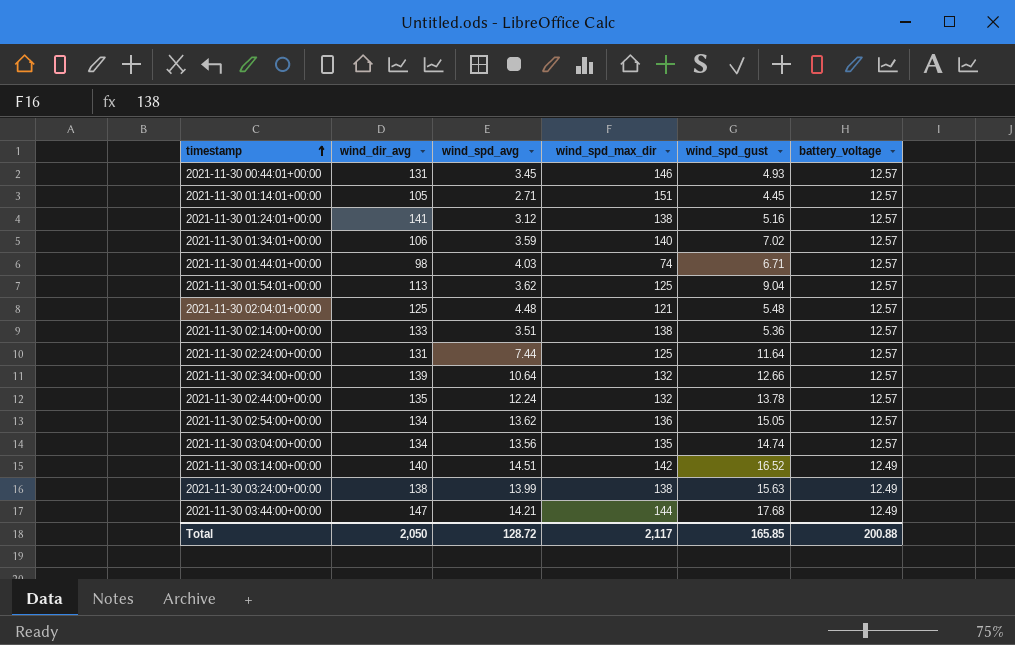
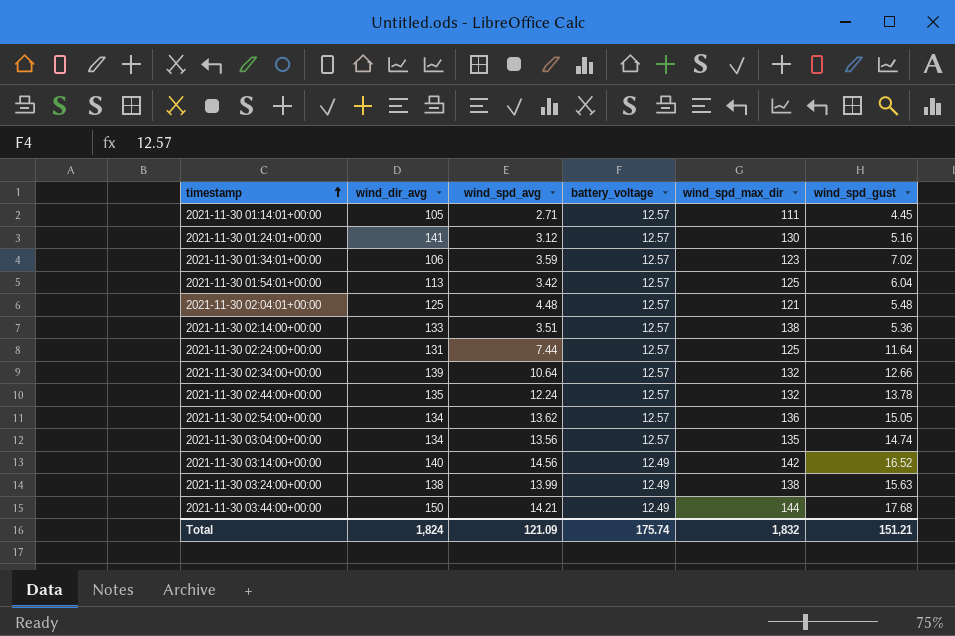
column battery_voltage | position: 6 -> 4
row 2021-11-30 00:44:01+00:00: 131 | 3.45 | 146 | 4.93 | 12.57 -> none
row 2021-11-30 01:44:01+00:00: 98 | 4.03 | 74 | 6.71 | 12.57 -> none
2021-11-30 01:14:01+00:00 | wind_spd_max_dir: 151 -> 111
2021-11-30 01:24:01+00:00 | wind_spd_max_dir: 138 -> 130
2021-11-30 01:34:01+00:00 | wind_spd_max_dir: 140 -> 123
2021-11-30 01:54:01+00:00 | wind_spd_avg: 3.62 -> 3.42
2021-11-30 01:54:01+00:00 | wind_spd_gust: 9.04 -> 6.04
2021-11-30 03:14:00+00:00 | wind_spd_avg: 14.51 -> 14.56
2021-11-30 03:44:00+00:00 | wind_dir_avg: 147 -> 150
Total | wind_dir_avg: 2,050 -> 1,824
Total | wind_spd_avg: 128.72 -> 121.09
Total | battery_voltage: 200.88 -> 175.74
Total | wind_spd_max_dir: 2,117 -> 1,832
Total | wind_spd_gust: 165.85 -> 151.21

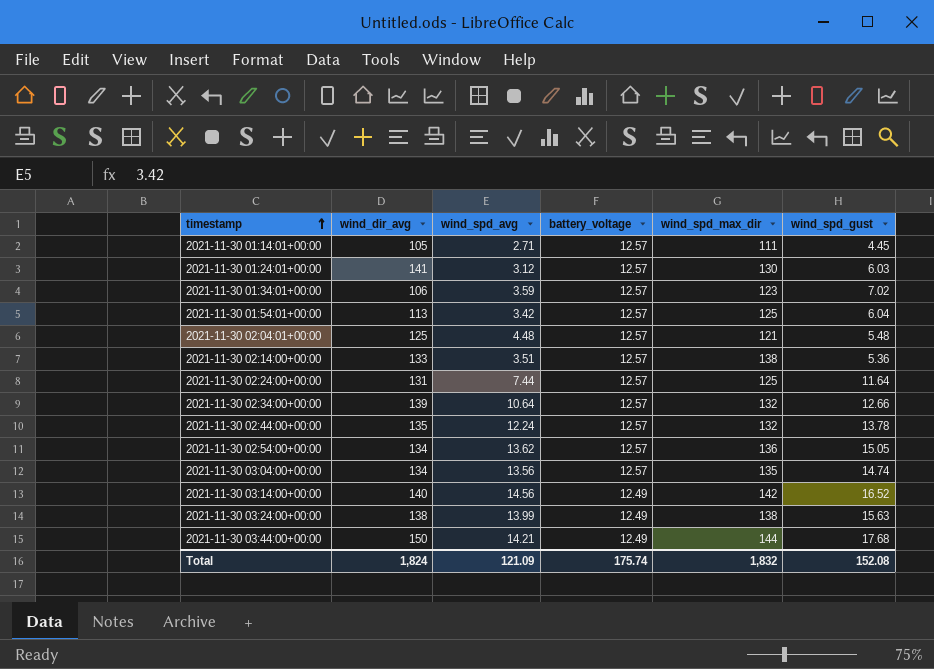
2021-11-30 01:24:01+00:00 | wind_spd_gust: 5.16 -> 6.03
Total | wind_spd_gust: 151.21 -> 152.08

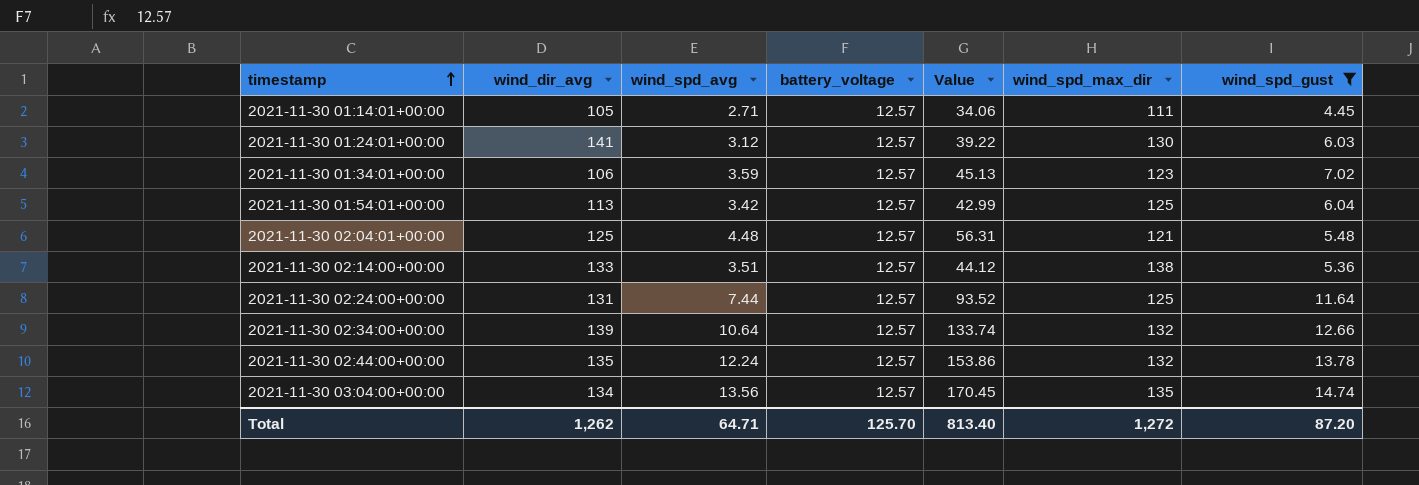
filter: none -> wind_spd_gust <= 14.74
column Value | formula: none -> [wind_spd_avg] * [battery_voltage]
Total | wind_dir_avg: 1,824 -> 1,262
Total | wind_spd_avg: 121.09 -> 64.71
Total | battery_voltage: 175.74 -> 125.70
Total | wind_spd_max_dir: 1,832 -> 1,272
Total | wind_spd_gust: 152.08 -> 87.20

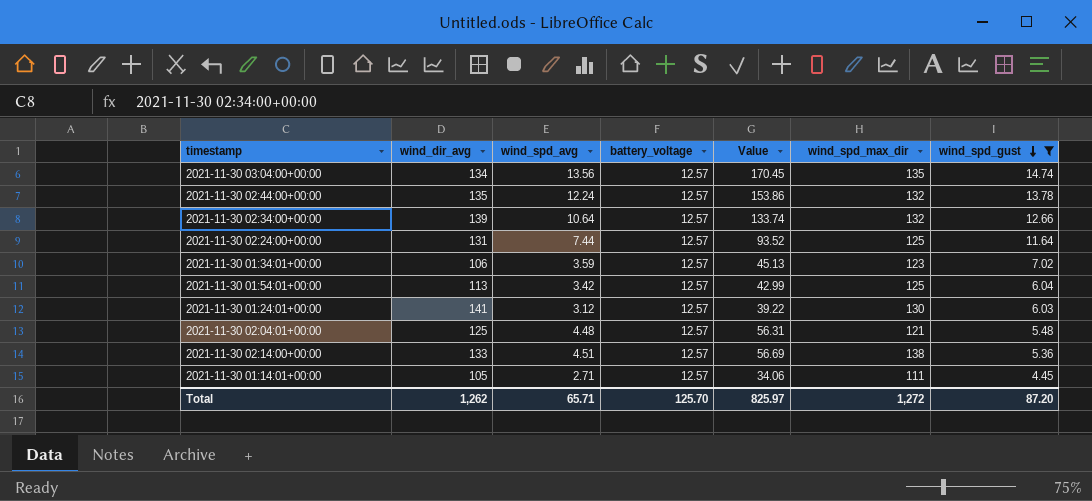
row order: timestamp ascending -> wind_spd_gust descending
2021-11-30 02:14:00+00:00 | wind_spd_avg: 3.51 -> 4.51
2021-11-30 02:14:00+00:00 | Value: 44.12 -> 56.69
Total | wind_spd_avg: 64.71 -> 65.71
Total | Value: 813.40 -> 825.97

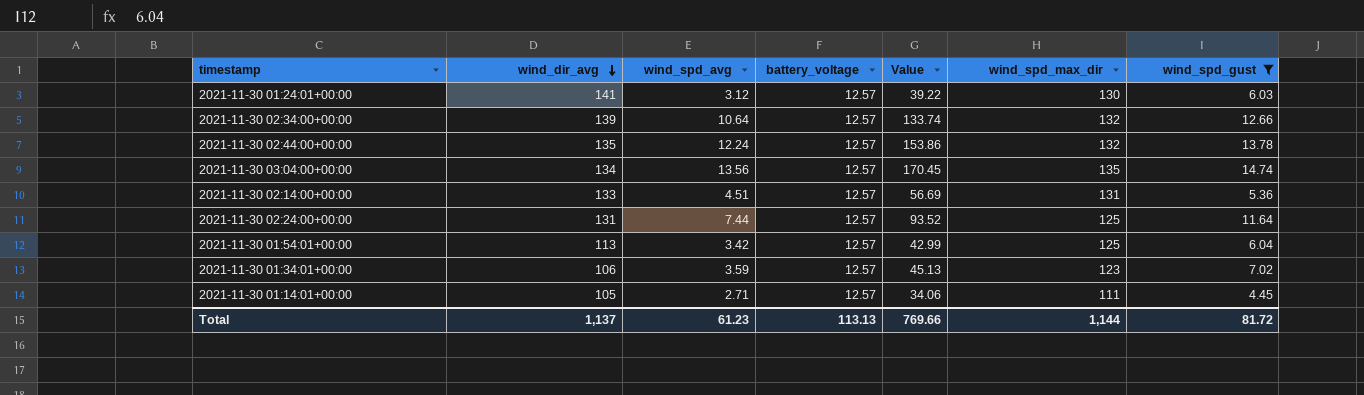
row order: wind_spd_gust descending -> wind_dir_avg descending
row 2021-11-30 02:04:01+00:00: 125 | 4.48 | 12.57 | 56.31 | 121 | 5.48 -> none
2021-11-30 02:14:00+00:00 | wind_spd_max_dir: 138 -> 131
Total | wind_dir_avg: 1,262 -> 1,137
Total | wind_spd_avg: 65.71 -> 61.23
Total | battery_voltage: 125.70 -> 113.13
Total | Value: 825.97 -> 769.66
Total | wind_spd_max_dir: 1,272 -> 1,144
Total | wind_spd_gust: 87.20 -> 81.72

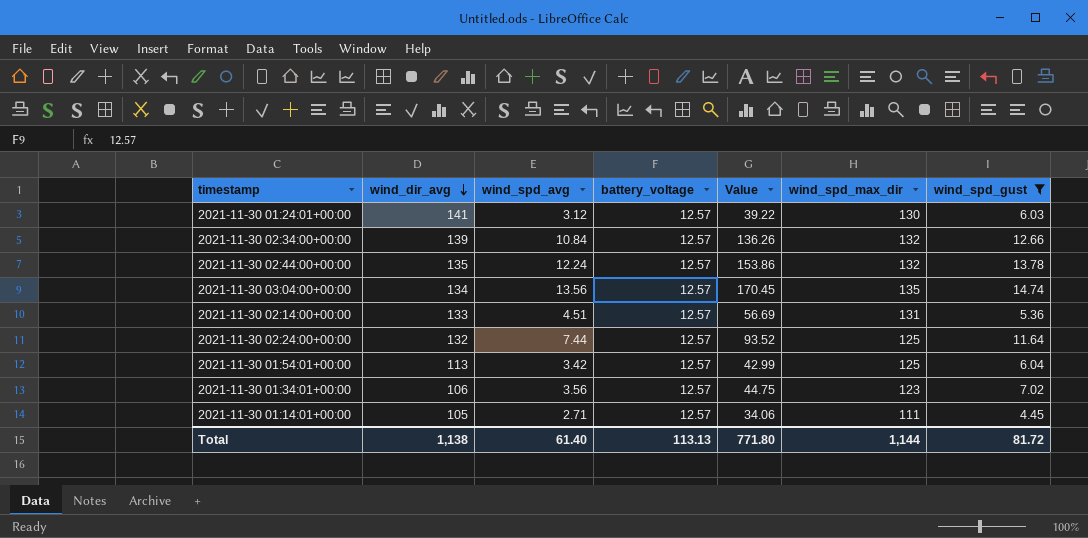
2021-11-30 02:34:00+00:00 | wind_spd_avg: 10.64 -> 10.84
2021-11-30 02:34:00+00:00 | Value: 133.74 -> 136.26
2021-11-30 02:24:00+00:00 | wind_dir_avg: 131 -> 132
2021-11-30 01:34:01+00:00 | wind_spd_avg: 3.59 -> 3.56
2021-11-30 01:34:01+00:00 | Value: 45.13 -> 44.75
Total | wind_dir_avg: 1,137 -> 1,138
Total | wind_spd_avg: 61.23 -> 61.40
Total | Value: 769.66 -> 771.80

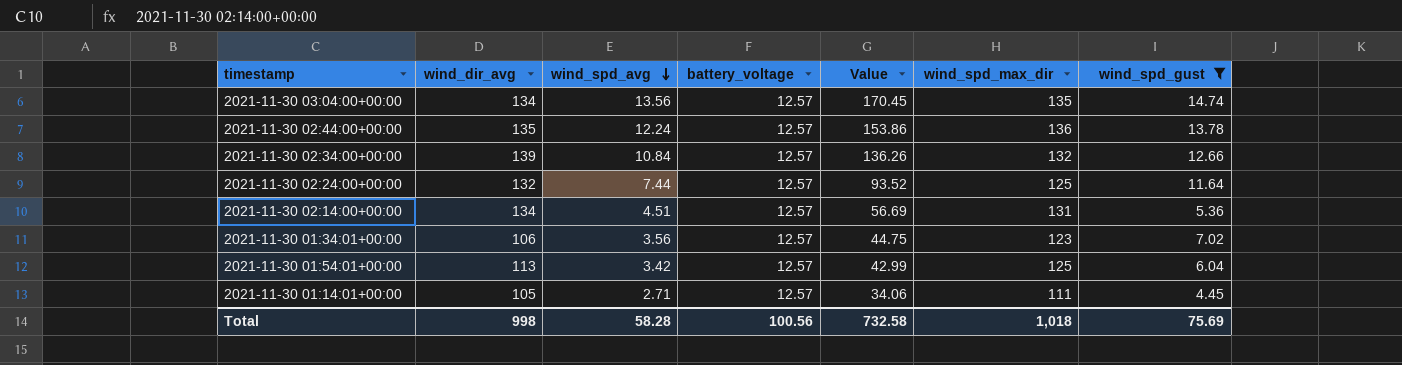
row order: wind_dir_avg descending -> wind_spd_avg descending
row 2021-11-30 01:24:01+00:00: 141 | 3.12 | 12.57 | 39.22 | 130 | 6.03 -> none
2021-11-30 02:44:00+00:00 | wind_spd_max_dir: 132 -> 136
2021-11-30 02:14:00+00:00 | wind_dir_avg: 133 -> 134
Total | wind_dir_avg: 1,138 -> 998
Total | wind_spd_avg: 61.40 -> 58.28
Total | battery_voltage: 113.13 -> 100.56
Total | Value: 771.80 -> 732.58
Total | wind_spd_max_dir: 1,144 -> 1,018
Total | wind_spd_gust: 81.72 -> 75.69

